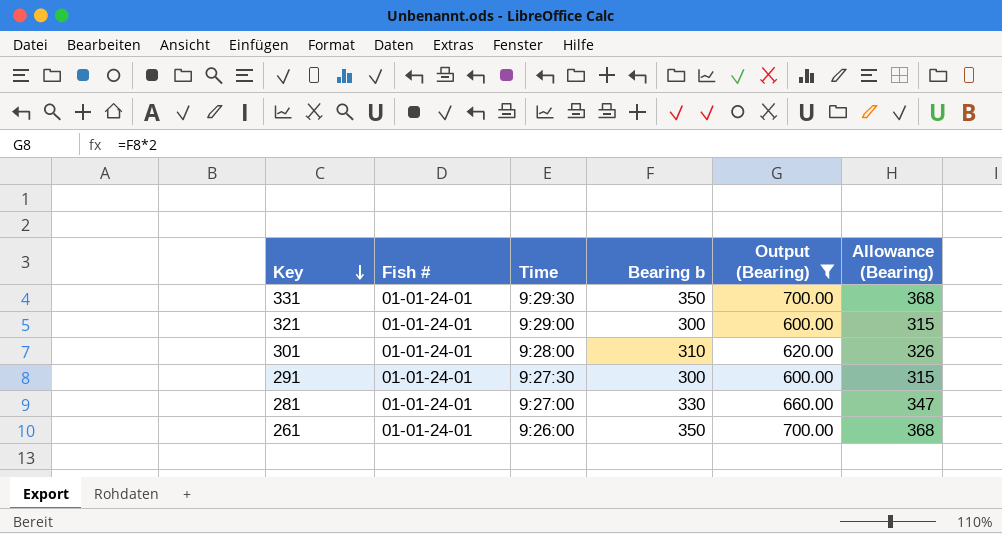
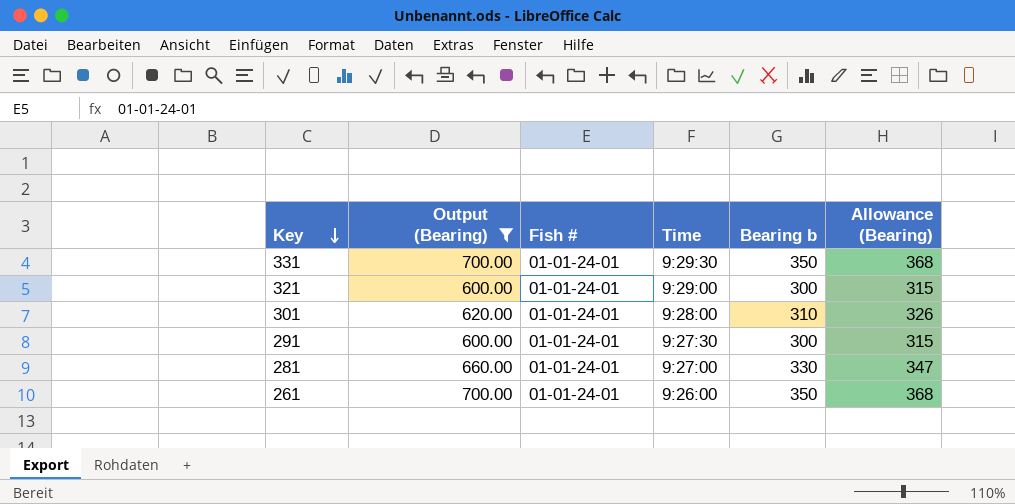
column Output (Bearing) | position: 5 -> 2

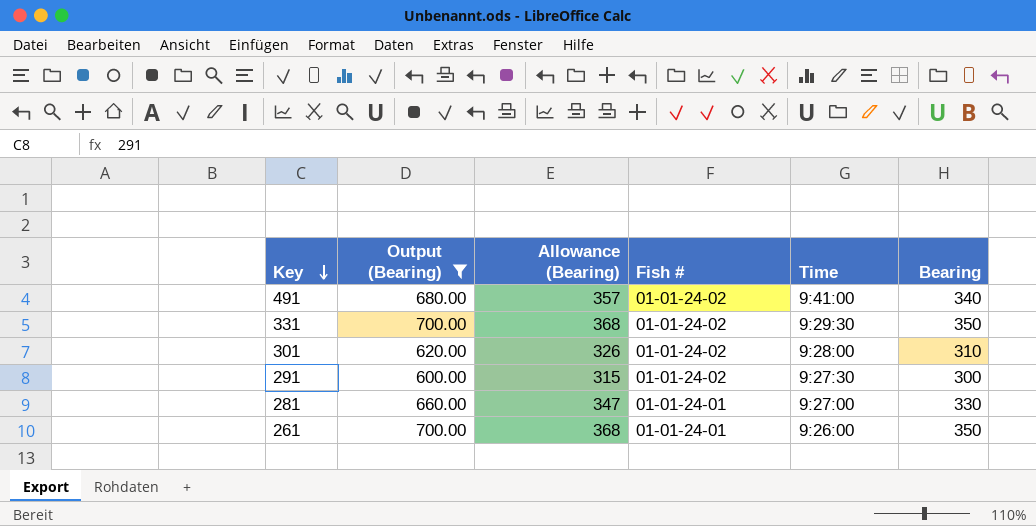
column Allowance (Bearing) | position: 6 -> 3
column name: Bearing b -> Bearing
row 321: 600.00 | 01-01-24-01 | 9:29:00 | 300 | 315 -> none
row 491: none -> 680.00 | 357 | 01-01-24-02 | 9:41:00 | 340
331 | Fish #: 01-01-24-01 -> 01-01-24-02
301 | Fish #: 01-01-24-01 -> 01-01-24-02
291 | Fish #: 01-01-24-01 -> 01-01-24-02

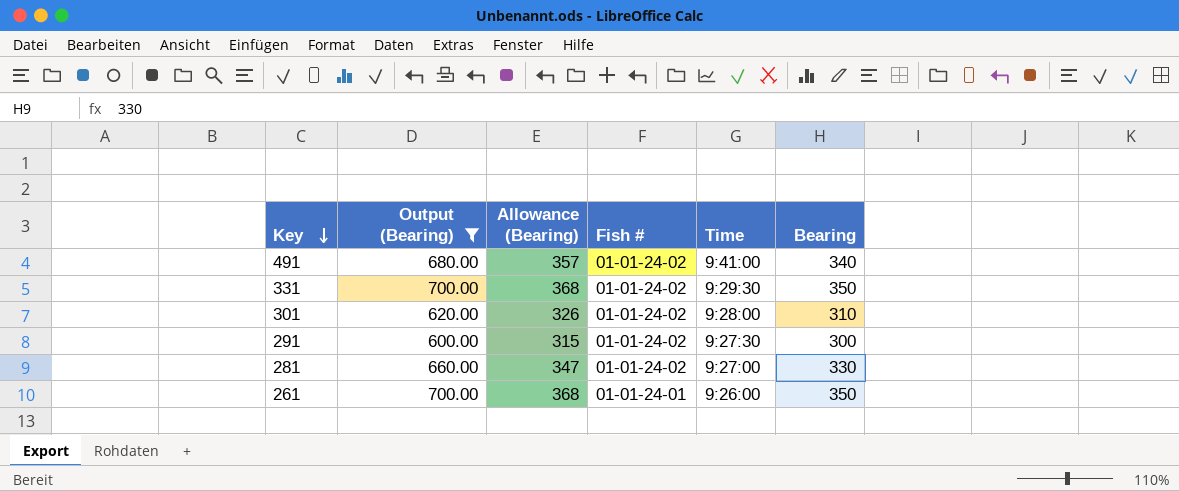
281 | Fish #: 01-01-24-01 -> 01-01-24-02

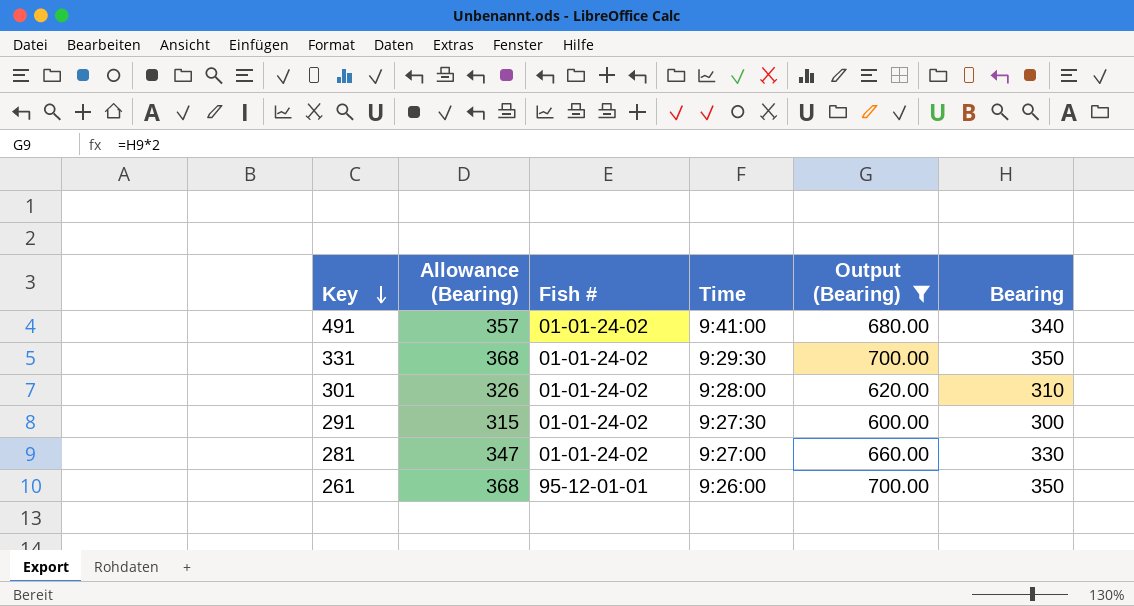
column Output (Bearing) | position: 2 -> 5
261 | Fish #: 01-01-24-01 -> 95-12-01-01

